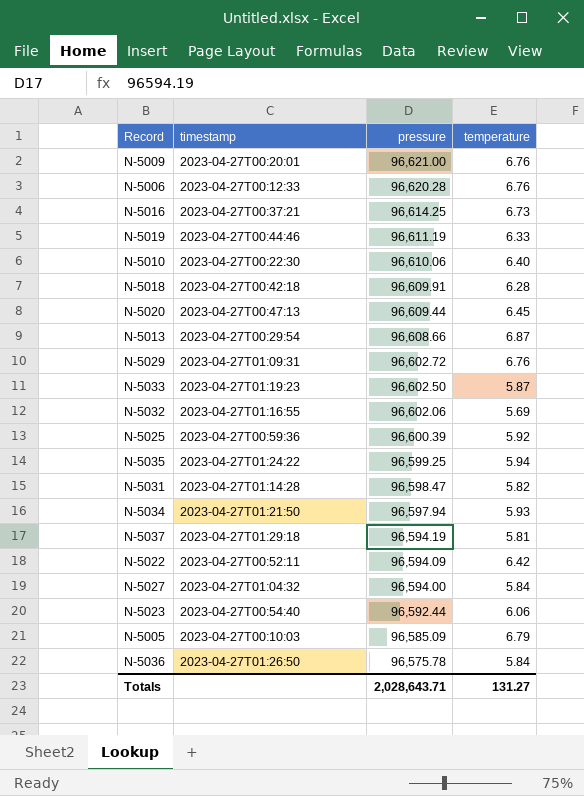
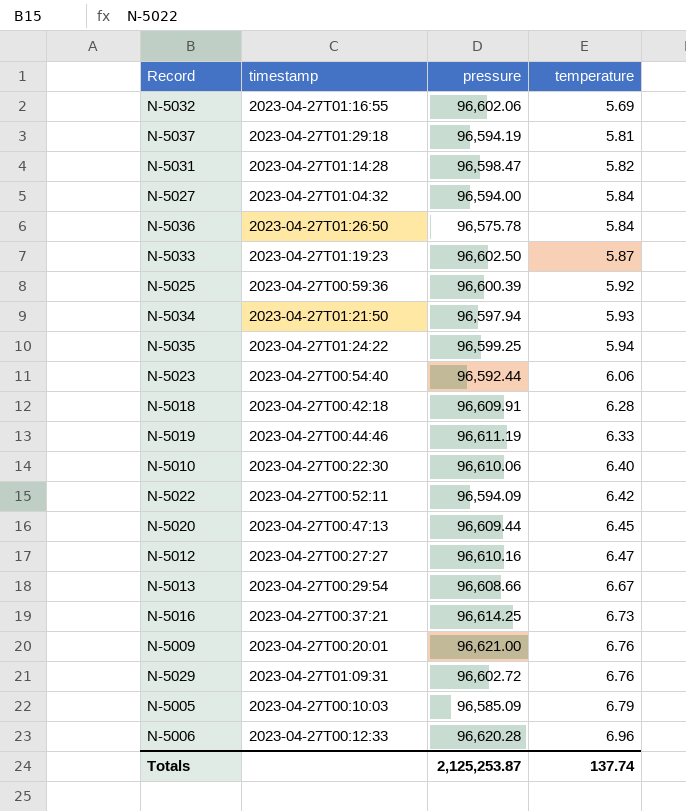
row order: pressure descending -> temperature ascending
row N-5012: none -> 2023-04-27T00:27:27 | 96,610.16 | 6.47
N-5013 | temperature: 6.87 -> 6.67
N-5006 | temperature: 6.76 -> 6.96
Totals | pressure: 2,028,643.71 -> 2,125,253.87
Totals | temperature: 131.27 -> 137.74

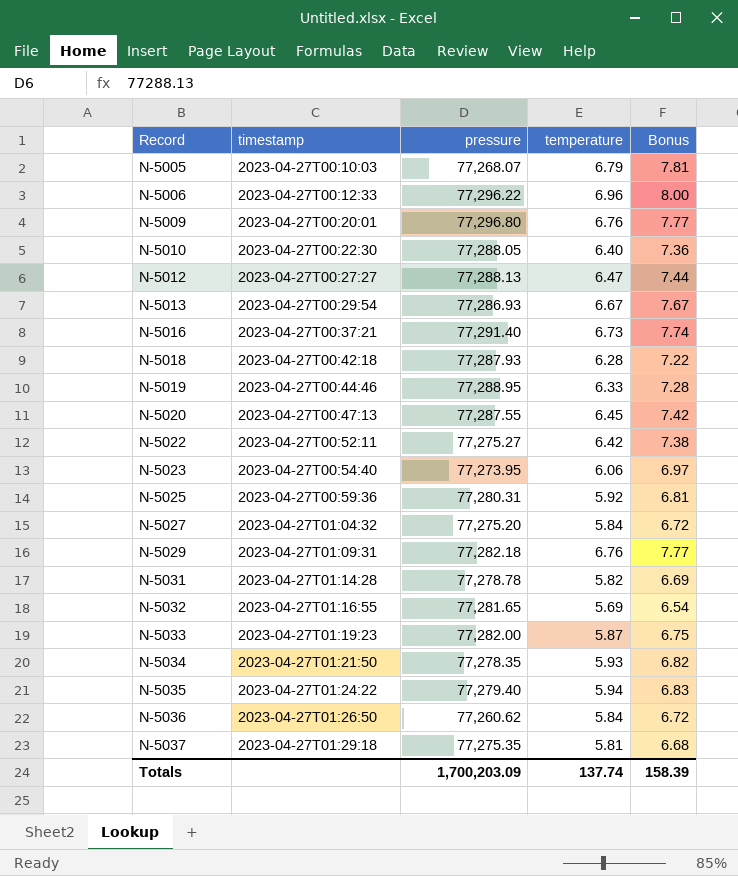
row order: temperature ascending -> Record ascending
column Bonus | formula: none -> [temperature] * 1.15
N-5005 | pressure: 96,585.09 -> 77,268.07
N-5006 | pressure: 96,620.28 -> 77,296.22
N-5009 | pressure: 96,621.00 -> 77,296.80
N-5010 | pressure: 96,610.06 -> 77,288.05
N-5012 | pressure: 96,610.16 -> 77,288.13
N-5013 | pressure: 96,608.66 -> 77,286.93
N-5016 | pressure: 96,614.25 -> 77,291.40
N-5018 | pressure: 96,609.91 -> 77,287.93
N-5019 | pressure: 96,611.19 -> 77,288.95
N-5020 | pressure: 96,609.44 -> 77,287.55
N-5022 | pressure: 96,594.09 -> 77,275.27
N-5023 | pressure: 96,592.44 -> 77,273.95
N-5025 | pressure: 96,600.39 -> 77,280.31
N-5027 | pressure: 96,594.00 -> 77,275.20
N-5029 | pressure: 96,602.72 -> 77,282.18
N-5031 | pressure: 96,598.47 -> 77,278.78
N-5032 | pressure: 96,602.06 -> 77,281.65
N-5033 | pressure: 96,602.50 -> 77,282.00
N-5034 | pressure: 96,597.94 -> 77,278.35
N-5035 | pressure: 96,599.25 -> 77,279.40
N-5036 | pressure: 96,575.78 -> 77,260.62
N-5037 | pressure: 96,594.19 -> 77,275.35
Totals | pressure: 2,125,253.87 -> 1,700,203.09

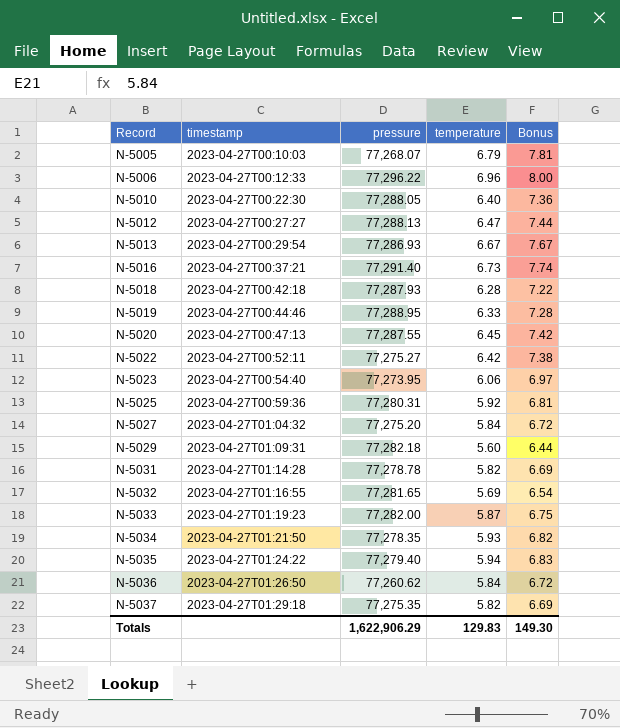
row N-5009: 2023-04-27T00:20:01 | 77,296.80 | 6.76 | 7.77 -> none
N-5029 | temperature: 6.76 -> 5.60
N-5029 | Bonus: 7.77 -> 6.44
N-5037 | temperature: 5.81 -> 5.82
N-5037 | Bonus: 6.68 -> 6.69
Totals | pressure: 1,700,203.09 -> 1,622,906.29
Totals | temperature: 137.74 -> 129.83
Totals | Bonus: 158.39 -> 149.30

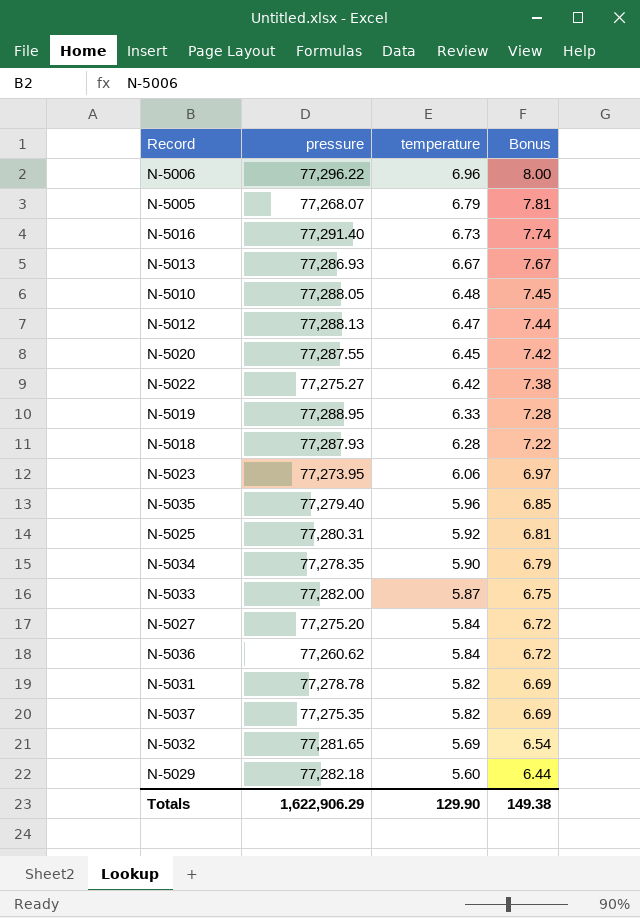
row order: Record ascending -> temperature descending
column timestamp | position: 2 -> none
N-5010 | temperature: 6.40 -> 6.48
N-5010 | Bonus: 7.36 -> 7.45
N-5035 | temperature: 5.94 -> 5.96
N-5035 | Bonus: 6.83 -> 6.85
N-5034 | temperature: 5.93 -> 5.90
N-5034 | Bonus: 6.82 -> 6.79
Totals | temperature: 129.83 -> 129.90
Totals | Bonus: 149.30 -> 149.38

